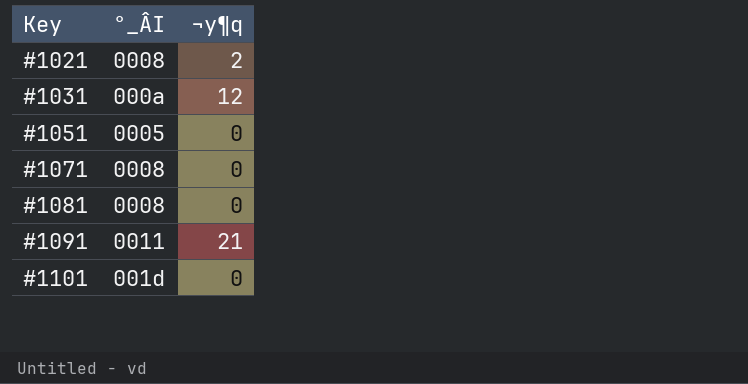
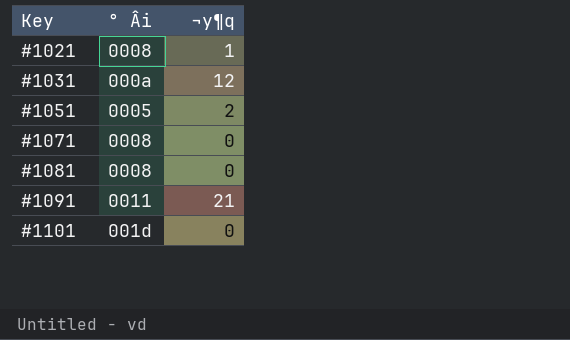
column name: °_ÂI -> ° Âi
#1021 | ¬y¶q: 2 -> 1
#1051 | ¬y¶q: 0 -> 2

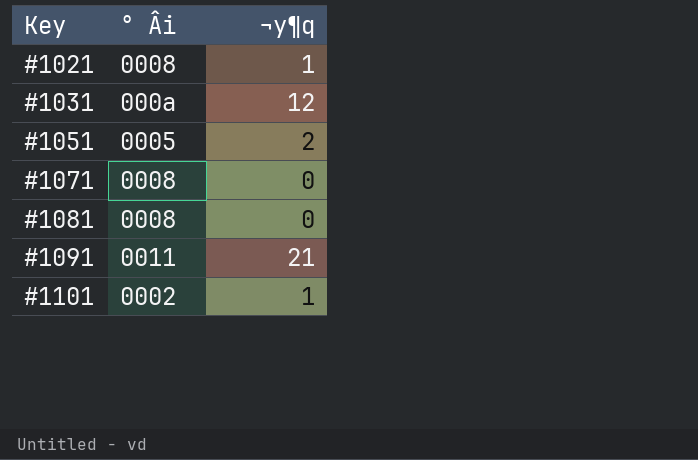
#1101 | ° Âi: 001d -> 0002
#1101 | ¬y¶q: 0 -> 1

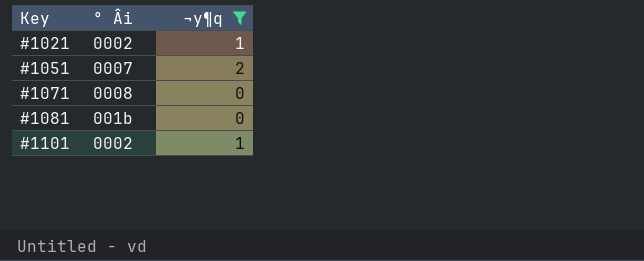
filter: none -> ¬y¶q <= 2
#1021 | ° Âi: 0008 -> 0002
#1051 | ° Âi: 0005 -> 0007
#1081 | ° Âi: 0008 -> 001b

